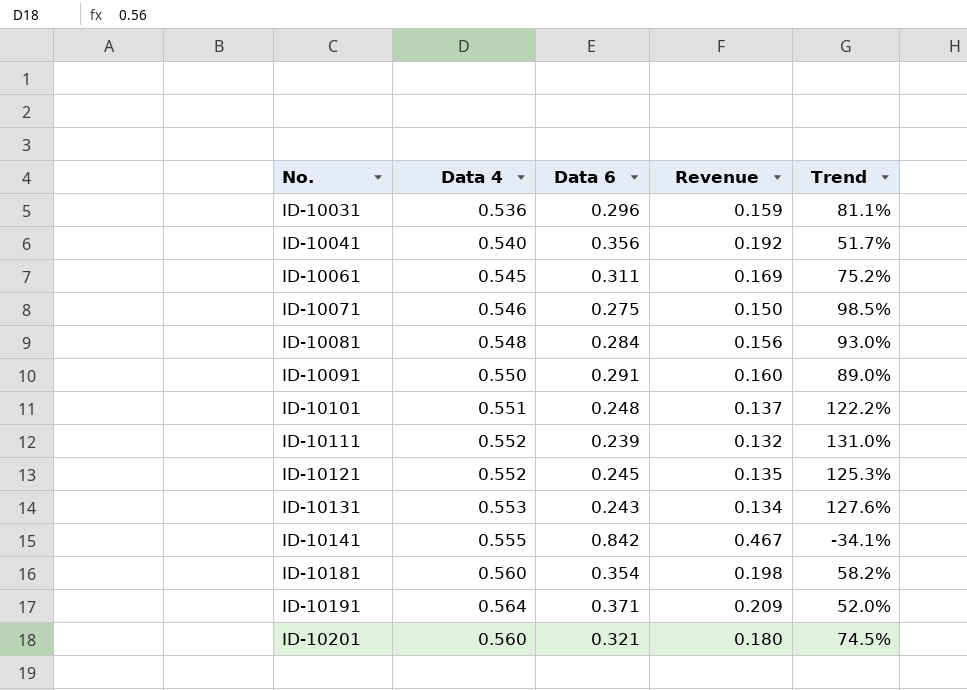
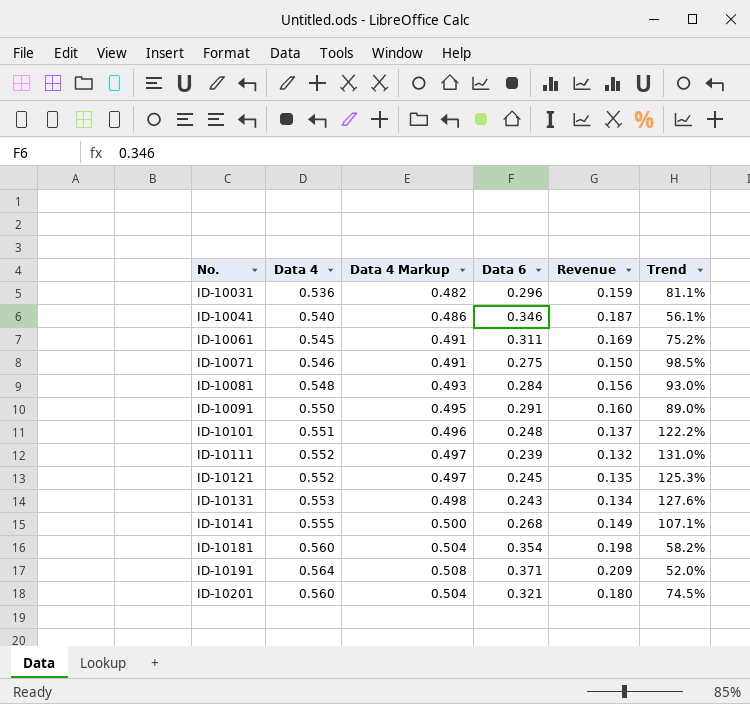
column Data 4 Markup | formula: none -> [Data 4] * 0.9
ID-10041 | Data 6: 0.356 -> 0.346
ID-10041 | Revenue: 0.192 -> 0.187
ID-10041 | Trend: 51.7% -> 56.1%
ID-10141 | Data 6: 0.842 -> 0.268
ID-10141 | Revenue: 0.467 -> 0.149
ID-10141 | Trend: -34.1% -> 107.1%

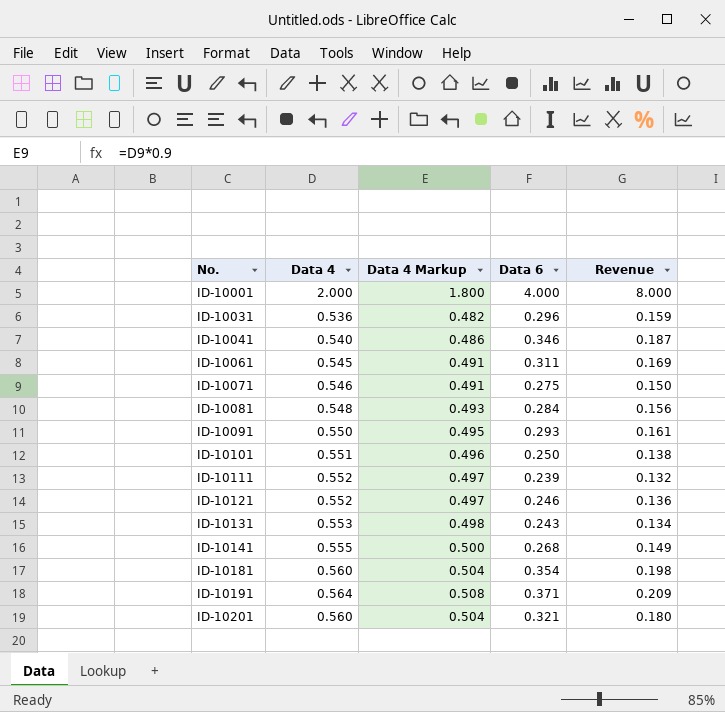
column Trend | formula: ([Data 4] - [Data 6]) / [Data 6] -> none
row ID-10001: none -> 2.000 | 1.800 | 4.000 | 8.000
ID-10091 | Data 6: 0.291 -> 0.293
ID-10091 | Revenue: 0.160 -> 0.161
ID-10101 | Data 6: 0.248 -> 0.250
ID-10101 | Revenue: 0.137 -> 0.138
ID-10121 | Data 6: 0.245 -> 0.246
ID-10121 | Revenue: 0.135 -> 0.136

